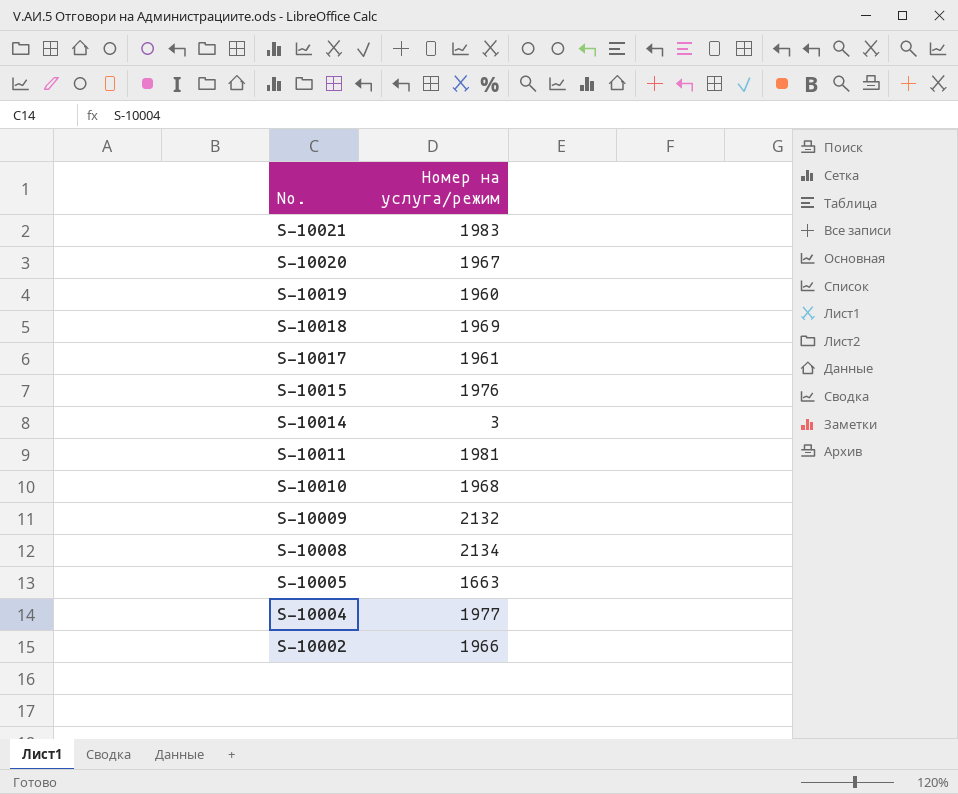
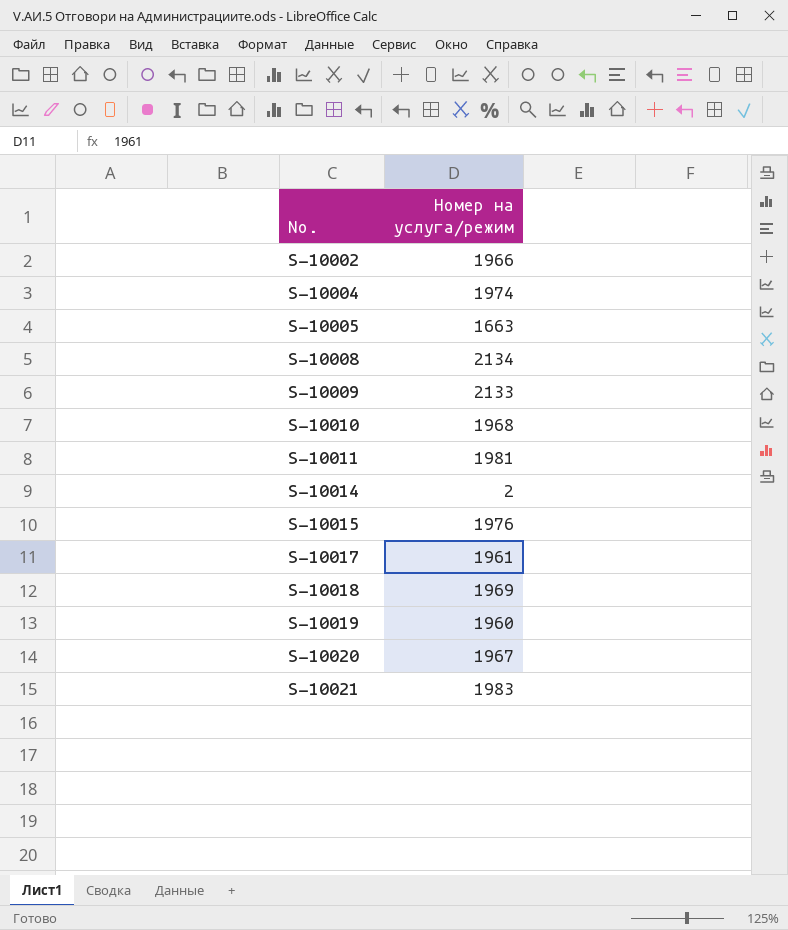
row order: No. descending -> No. ascending
S-10004 | Номер на услуга/режим: 1977 -> 1974
S-10009 | Номер на услуга/режим: 2132 -> 2133
S-10014 | Номер на услуга/режим: 3 -> 2

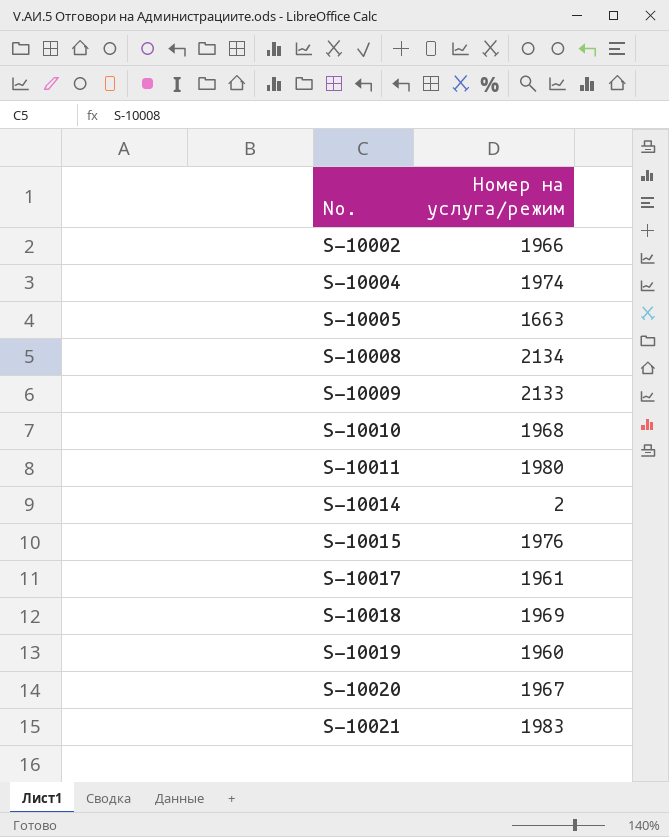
S-10011 | Номер на услуга/режим: 1981 -> 1980

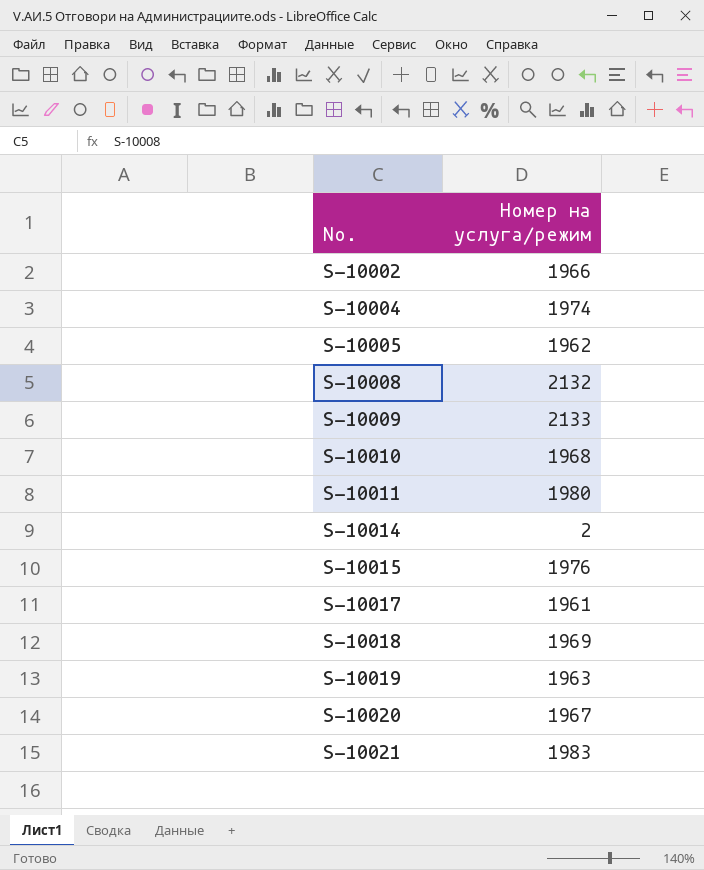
S-10005 | Номер на услуга/режим: 1663 -> 1962
S-10008 | Номер на услуга/режим: 2134 -> 2132
S-10019 | Номер на услуга/режим: 1960 -> 1963

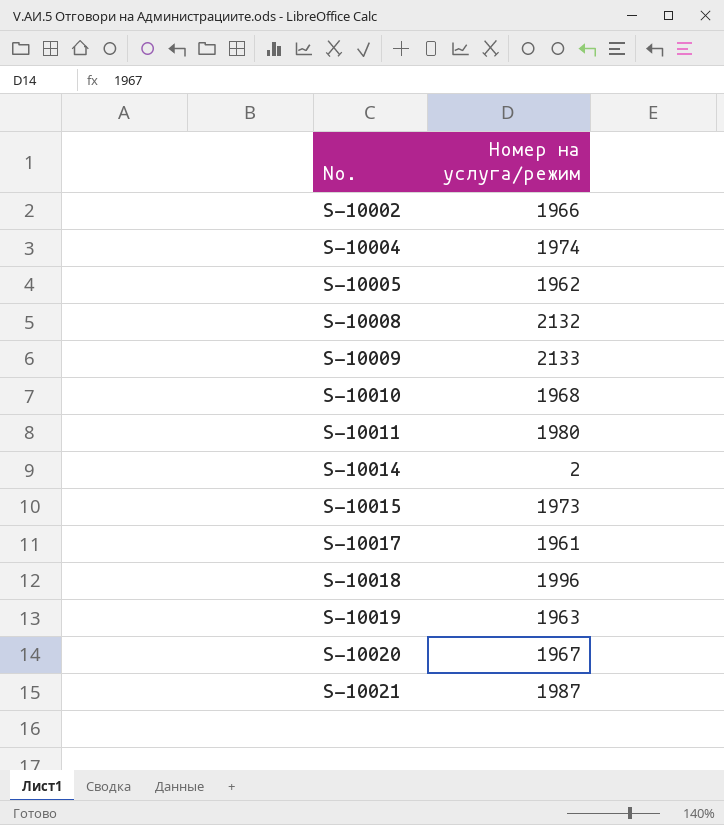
S-10015 | Номер на услуга/режим: 1976 -> 1973
S-10018 | Номер на услуга/режим: 1969 -> 1996
S-10021 | Номер на услуга/режим: 1983 -> 1987

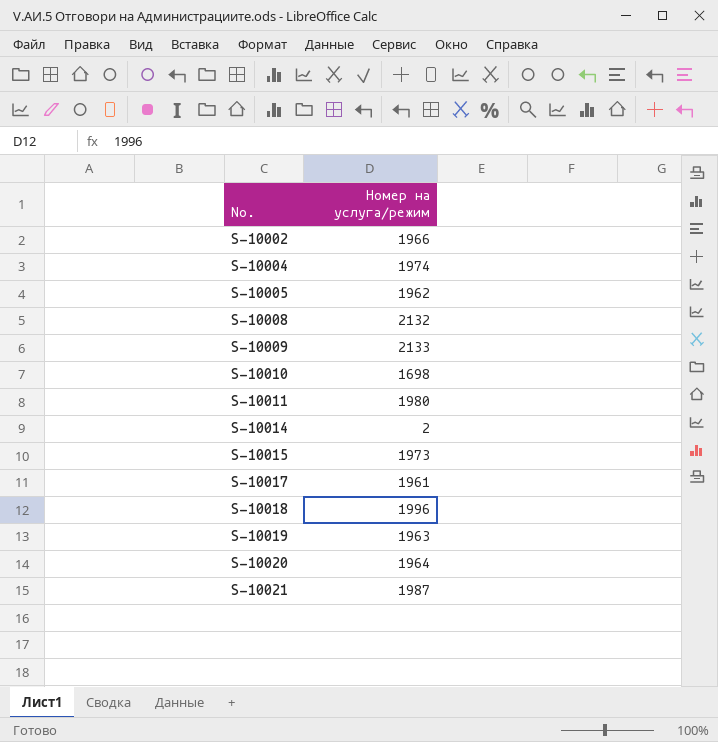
S-10010 | Номер на услуга/режим: 1968 -> 1698
S-10020 | Номер на услуга/режим: 1967 -> 1964

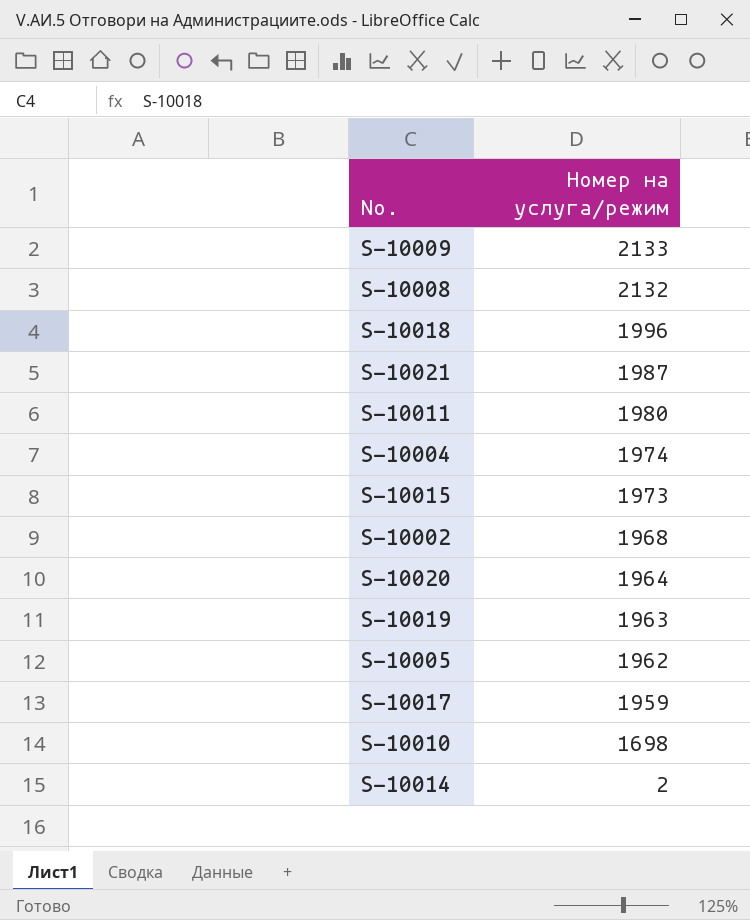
row order: No. ascending -> Номер на услуга/режим descending
S-10002 | Номер на услуга/режим: 1966 -> 1968
S-10017 | Номер на услуга/режим: 1961 -> 1959

